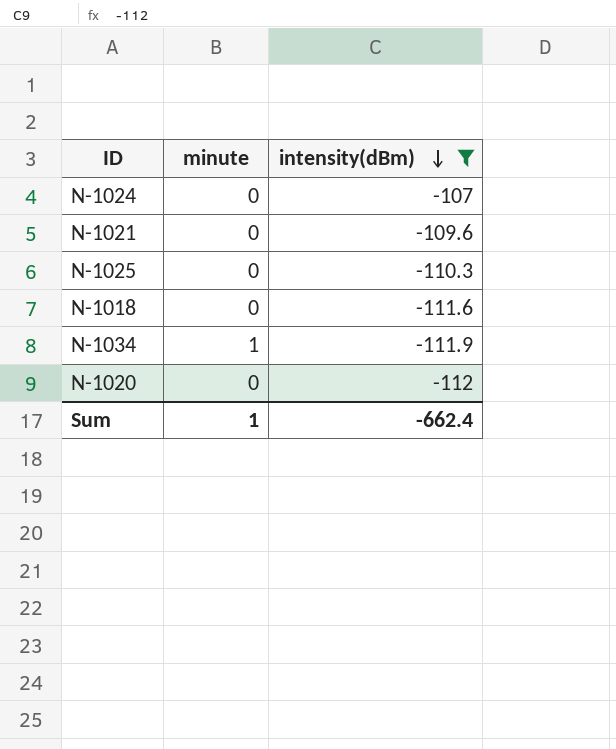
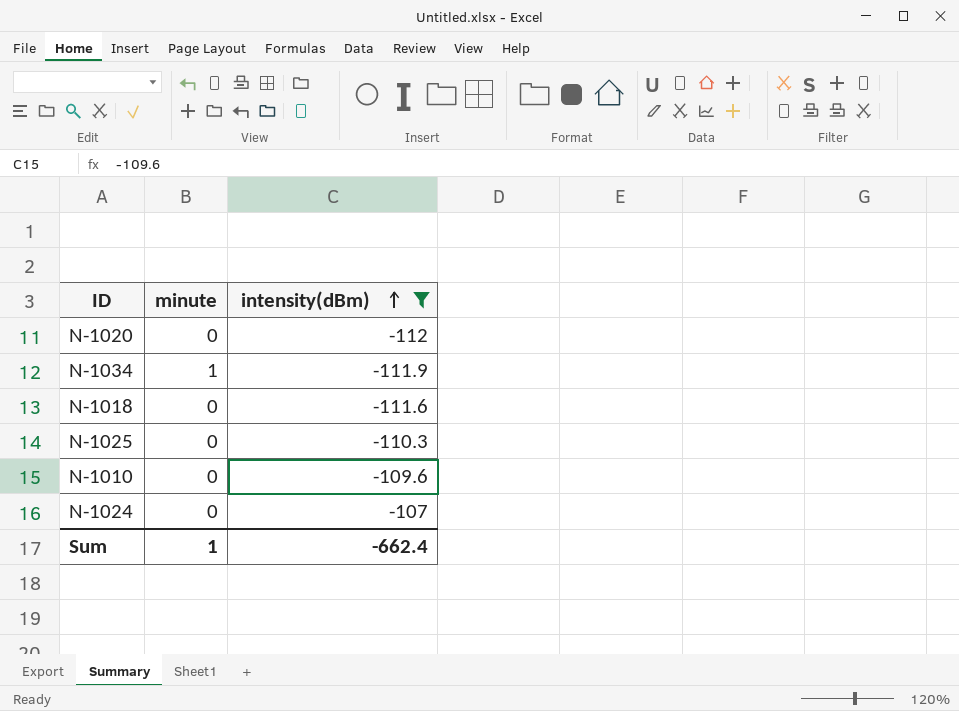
row order: intensity(dBm) descending -> intensity(dBm) ascending
row N-1021: 0 | -109.6 -> none
row N-1010: none -> 0 | -109.6

